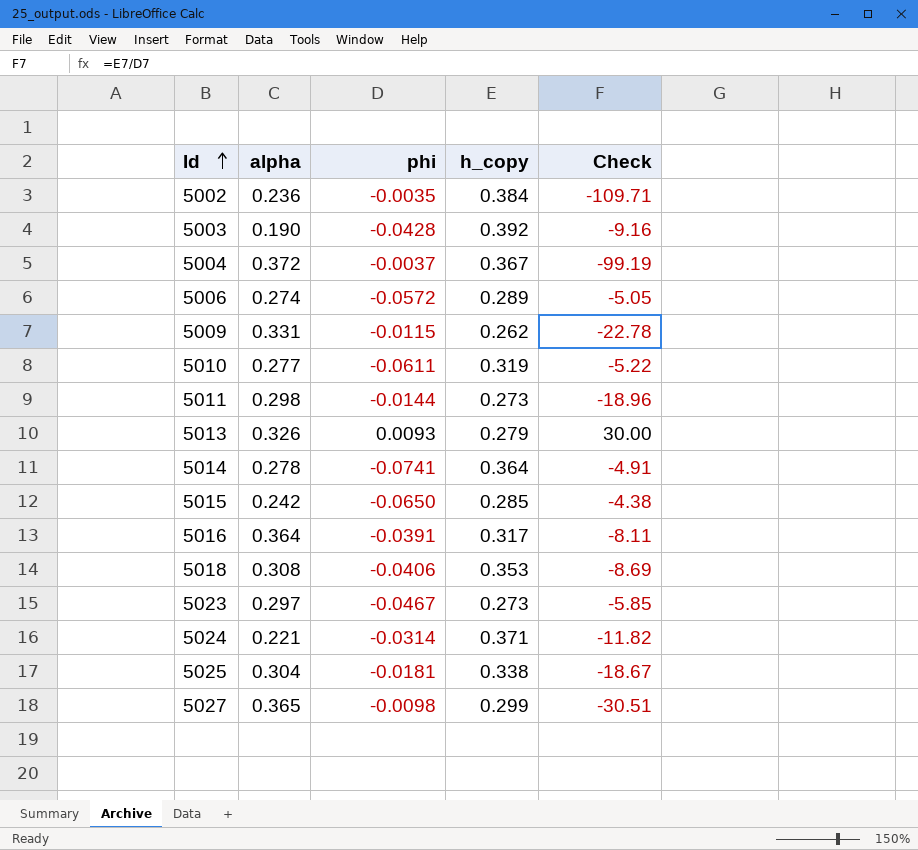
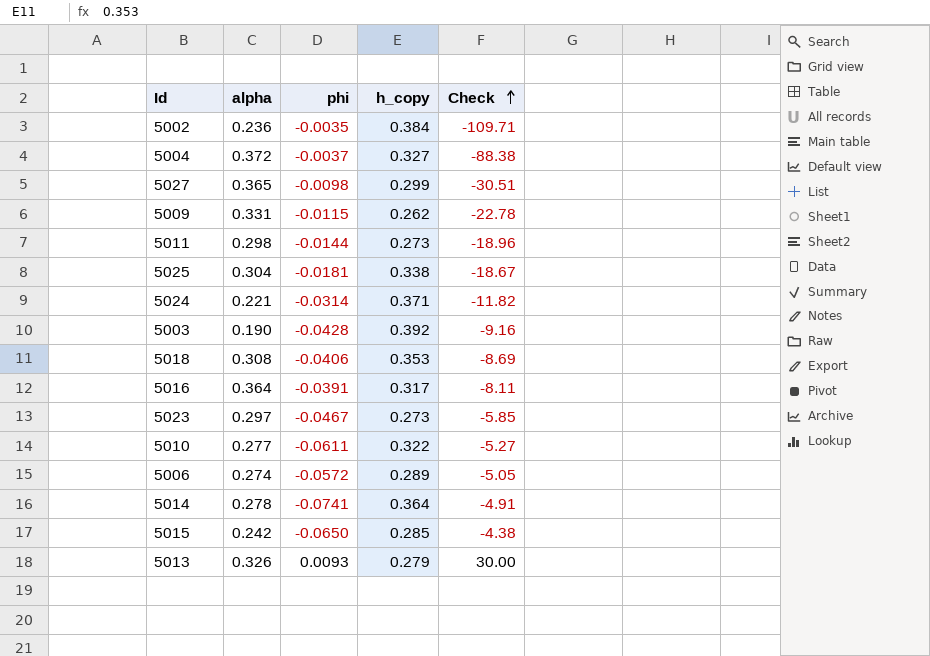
row order: Id ascending -> Check ascending
5004 | h_copy: 0.367 -> 0.327
5004 | Check: -99.19 -> -88.38
5010 | h_copy: 0.319 -> 0.322
5010 | Check: -5.22 -> -5.27

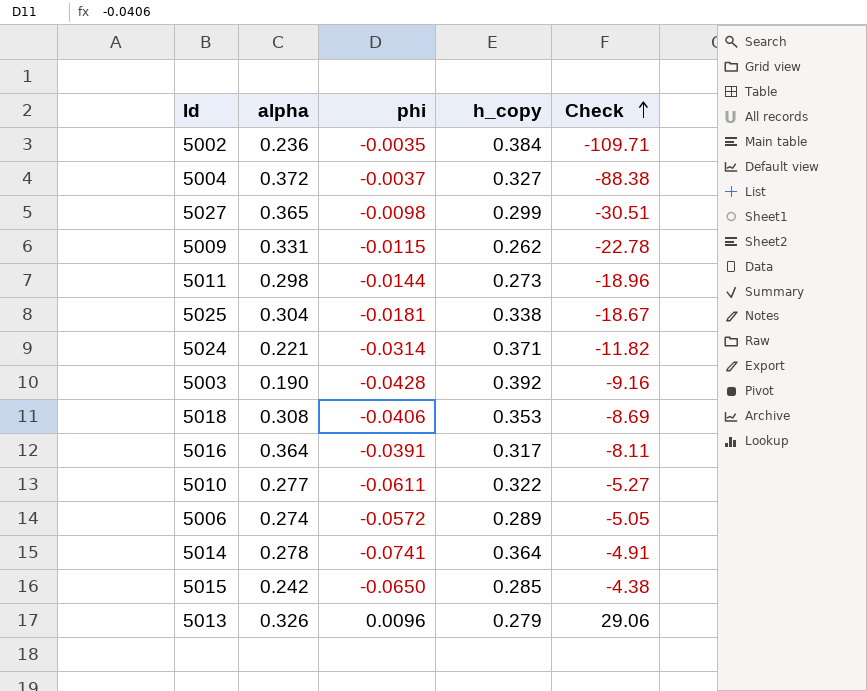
row 5023: 0.297 | -0.0467 | 0.273 | -5.85 -> none
5013 | phi: 0.0093 -> 0.0096
5013 | Check: 30.00 -> 29.06

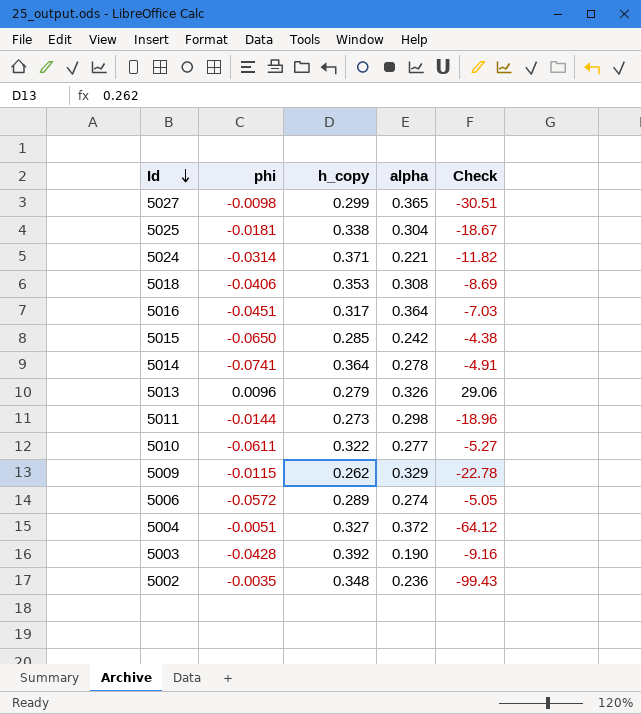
row order: Check ascending -> Id descending
column alpha | position: 2 -> 4
5016 | phi: -0.0391 -> -0.0451
5016 | Check: -8.11 -> -7.03
5009 | alpha: 0.331 -> 0.329
5004 | phi: -0.0037 -> -0.0051
5004 | Check: -88.38 -> -64.12
5002 | h_copy: 0.384 -> 0.348
5002 | Check: -109.71 -> -99.43

